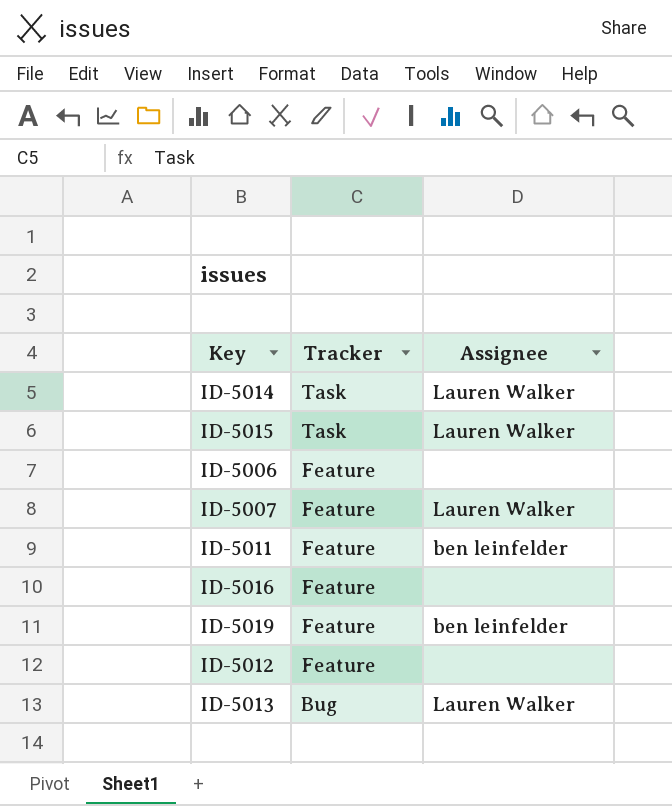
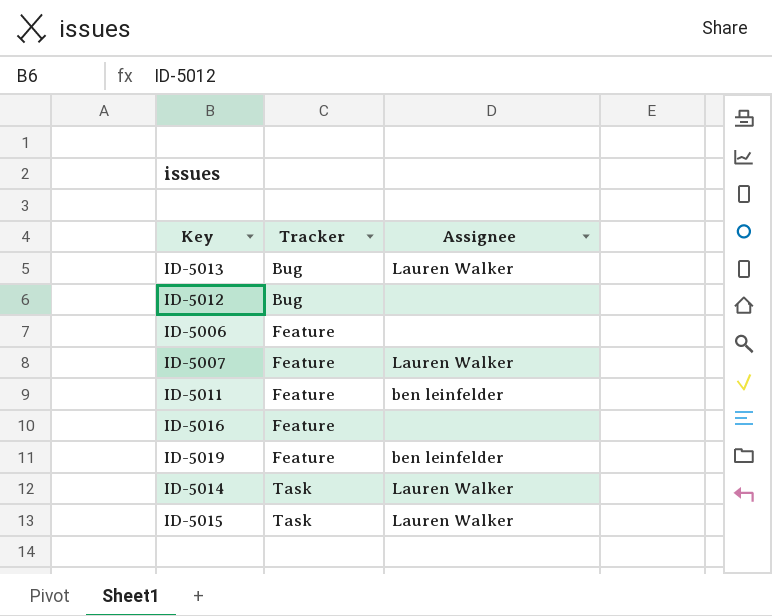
row order: Tracker descending -> Tracker ascending
ID-5012 | Tracker: Feature -> Bug

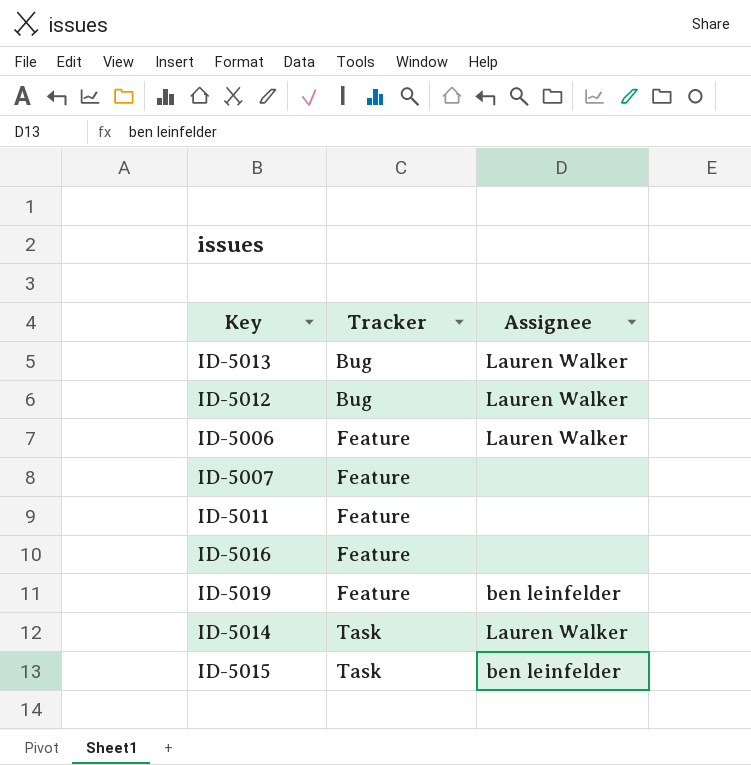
ID-5012 | Assignee: none -> Lauren Walker
ID-5006 | Assignee: none -> Lauren Walker
ID-5007 | Assignee: Lauren Walker -> none
ID-5011 | Assignee: ben leinfelder -> none
ID-5015 | Assignee: Lauren Walker -> ben leinfelder

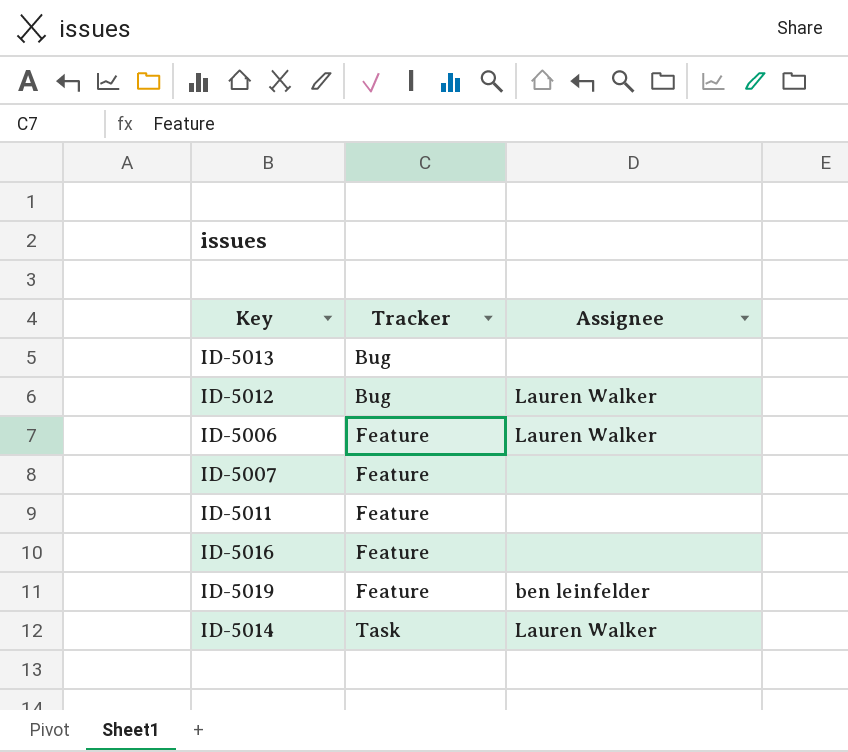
row ID-5015: Task | ben leinfelder -> none
ID-5013 | Assignee: Lauren Walker -> none

